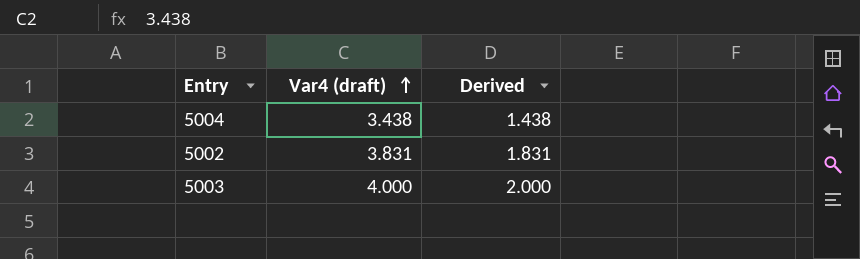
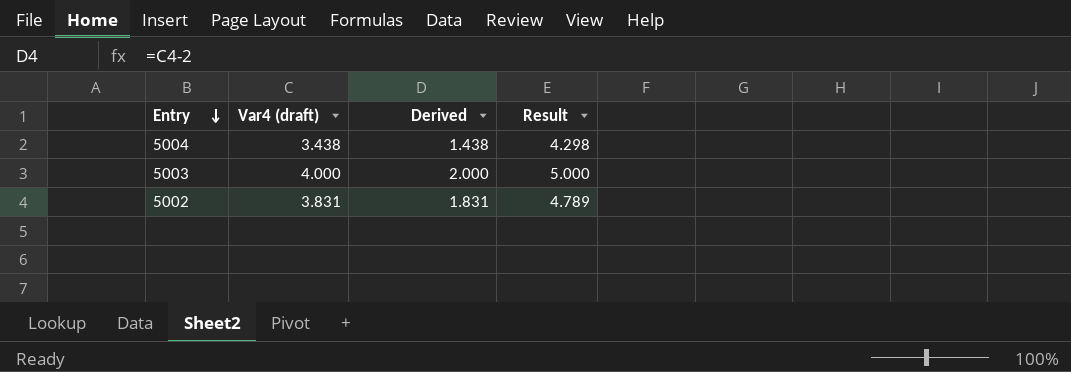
row order: Var4 (draft) ascending -> Entry descending
column Result | formula: none -> [Var4 (draft)] * 1.25

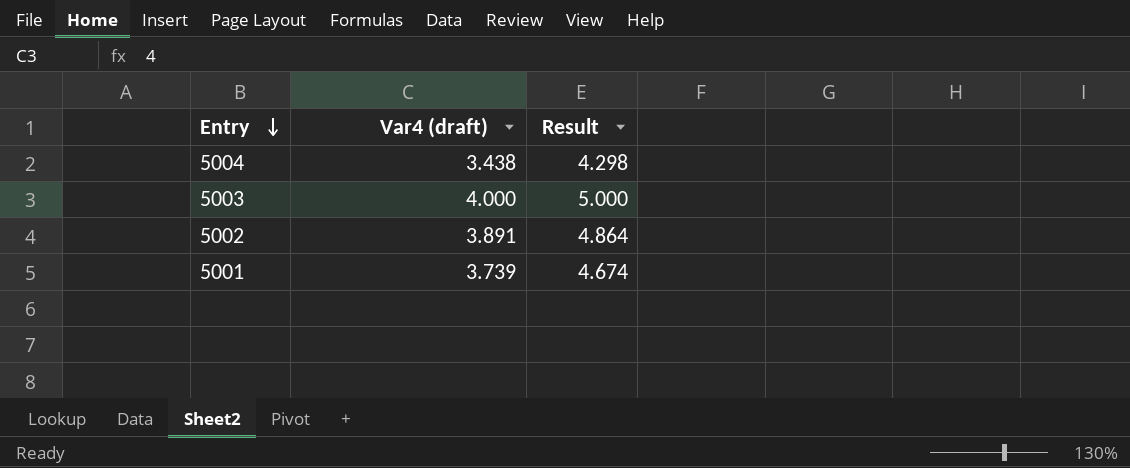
column Derived | formula: [Var4 (draft)] - 2 -> none
5002 | Var4 (draft): 3.831 -> 3.891
5002 | Result: 4.789 -> 4.864
row 5001: none -> 3.739 | 4.674

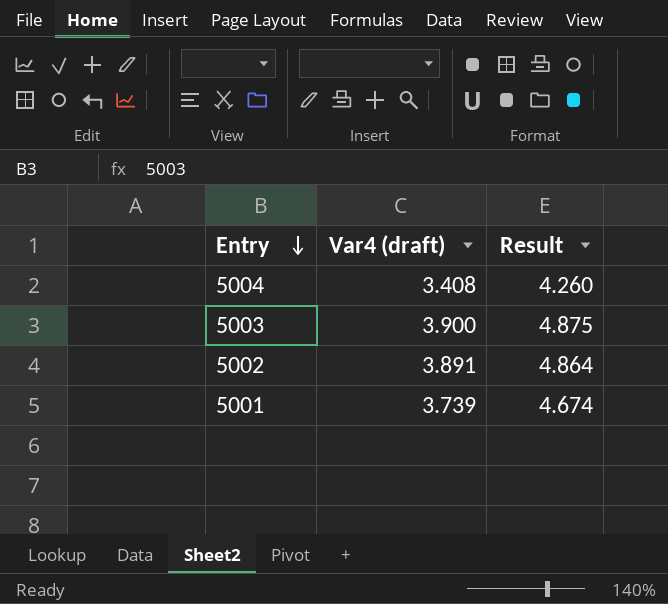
5004 | Var4 (draft): 3.438 -> 3.408
5004 | Result: 4.298 -> 4.260
5003 | Var4 (draft): 4.000 -> 3.900
5003 | Result: 5.000 -> 4.875

